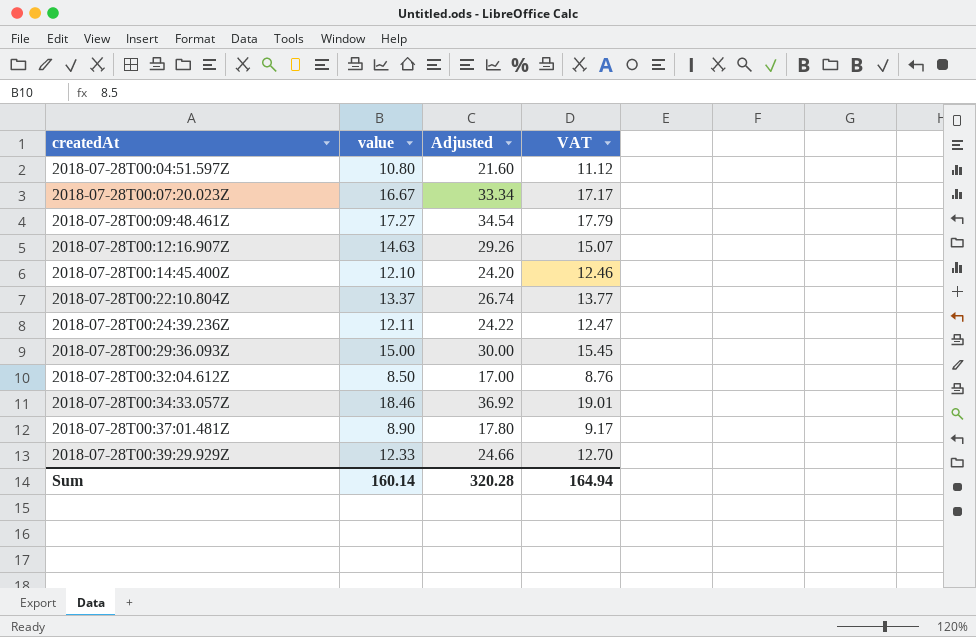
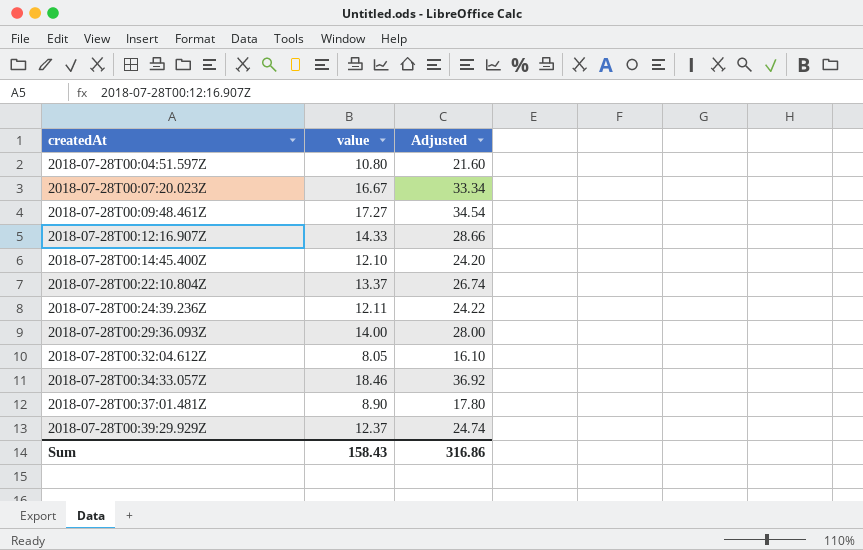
column VAT | formula: [value] * 1.03 -> none
2018-07-28T00:12:16.907Z | value: 14.63 -> 14.33
2018-07-28T00:12:16.907Z | Adjusted: 29.26 -> 28.66
2018-07-28T00:29:36.093Z | value: 15.00 -> 14.00
2018-07-28T00:29:36.093Z | Adjusted: 30.00 -> 28.00
2018-07-28T00:32:04.612Z | value: 8.50 -> 8.05
2018-07-28T00:32:04.612Z | Adjusted: 17.00 -> 16.10
2018-07-28T00:39:29.929Z | value: 12.33 -> 12.37
2018-07-28T00:39:29.929Z | Adjusted: 24.66 -> 24.74
Sum | value: 160.14 -> 158.43
Sum | Adjusted: 320.28 -> 316.86

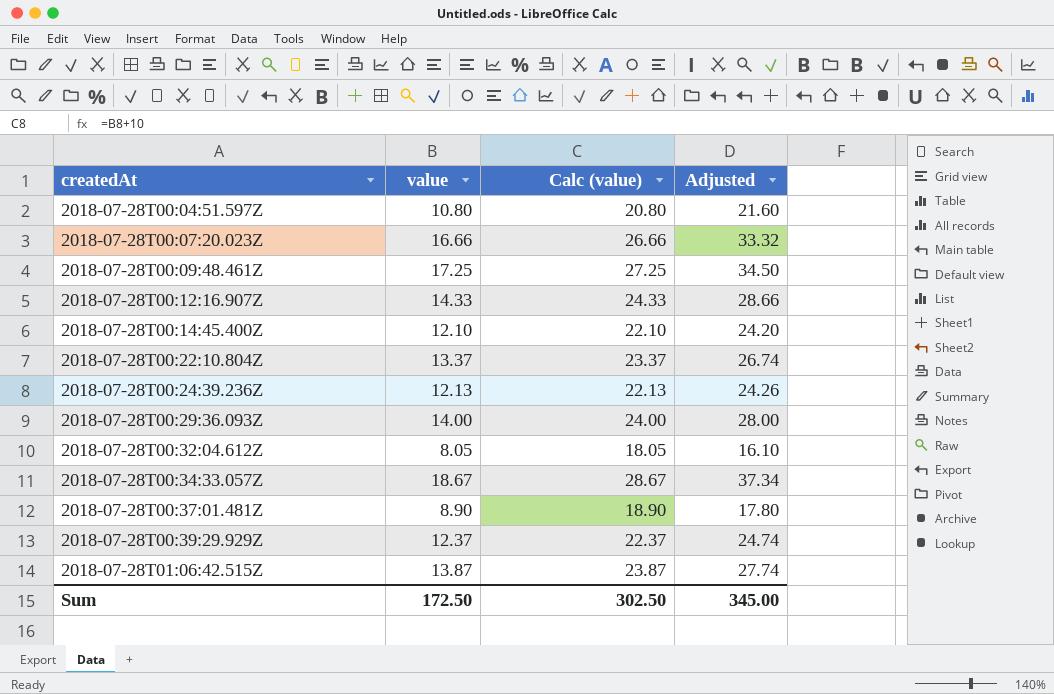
column Calc (value) | formula: none -> [value] + 10
2018-07-28T00:07:20.023Z | value: 16.67 -> 16.66
2018-07-28T00:07:20.023Z | Adjusted: 33.34 -> 33.32
2018-07-28T00:09:48.461Z | value: 17.27 -> 17.25
2018-07-28T00:09:48.461Z | Adjusted: 34.54 -> 34.50
2018-07-28T00:24:39.236Z | value: 12.11 -> 12.13
2018-07-28T00:24:39.236Z | Adjusted: 24.22 -> 24.26
2018-07-28T00:34:33.057Z | value: 18.46 -> 18.67
2018-07-28T00:34:33.057Z | Adjusted: 36.92 -> 37.34
row 2018-07-28T01:06:42.515Z: none -> 13.87 | 23.87 | 27.74
Sum | value: 158.43 -> 172.50
Sum | Adjusted: 316.86 -> 345.00

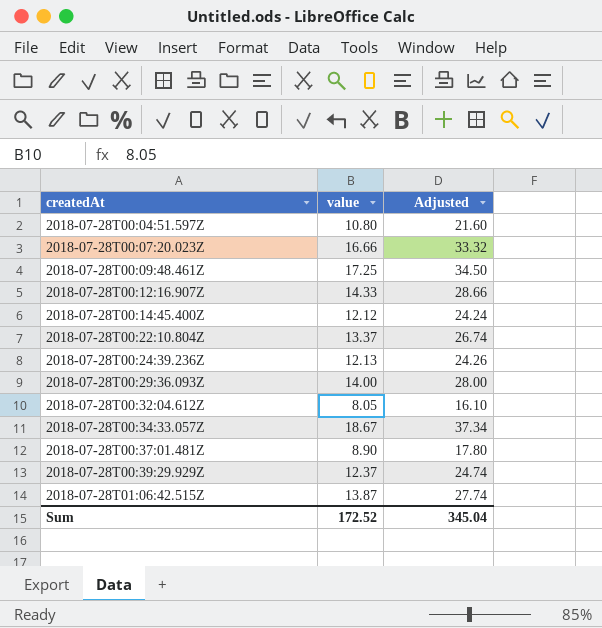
column Calc (value) | formula: [value] + 10 -> none
2018-07-28T00:14:45.400Z | value: 12.10 -> 12.12
2018-07-28T00:14:45.400Z | Adjusted: 24.20 -> 24.24
Sum | value: 172.50 -> 172.52
Sum | Adjusted: 345.00 -> 345.04

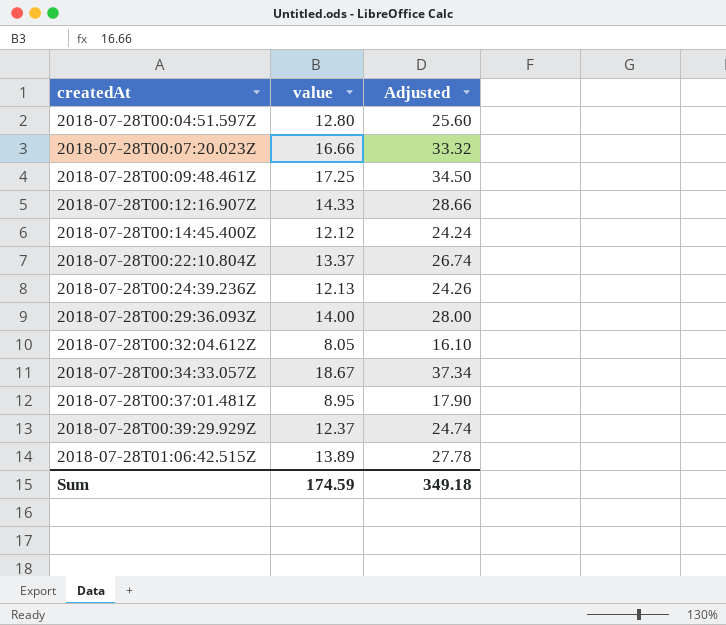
2018-07-28T00:04:51.597Z | value: 10.80 -> 12.80
2018-07-28T00:04:51.597Z | Adjusted: 21.60 -> 25.60
2018-07-28T00:37:01.481Z | value: 8.90 -> 8.95
2018-07-28T00:37:01.481Z | Adjusted: 17.80 -> 17.90
2018-07-28T01:06:42.515Z | value: 13.87 -> 13.89
2018-07-28T01:06:42.515Z | Adjusted: 27.74 -> 27.78
Sum | value: 172.52 -> 174.59
Sum | Adjusted: 345.04 -> 349.18

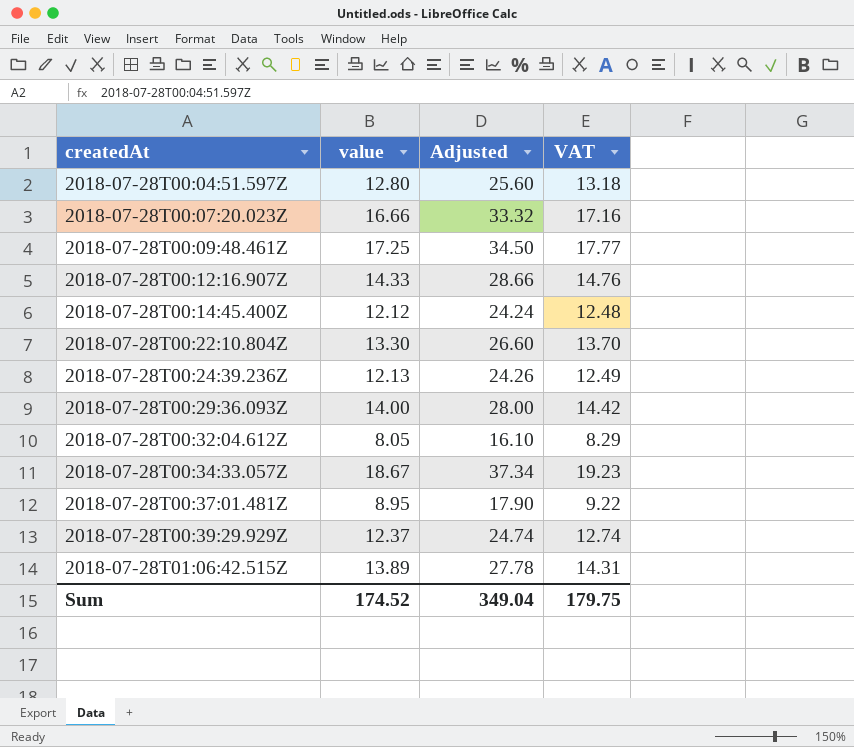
column VAT | formula: none -> [value] * 1.03
2018-07-28T00:22:10.804Z | value: 13.37 -> 13.30
2018-07-28T00:22:10.804Z | Adjusted: 26.74 -> 26.60
Sum | value: 174.59 -> 174.52
Sum | Adjusted: 349.18 -> 349.04

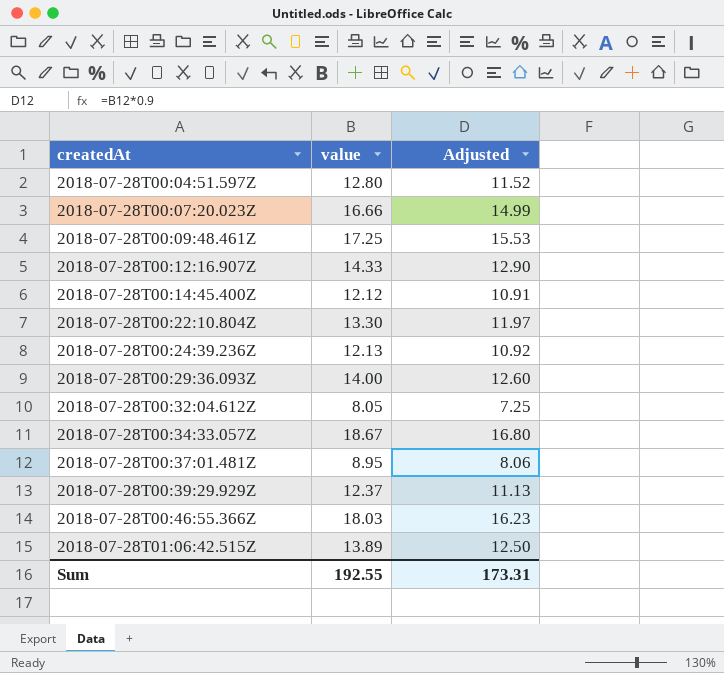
column VAT | formula: [value] * 1.03 -> none
column Adjusted | formula: [value] * 2 -> [value] * 0.9
row 2018-07-28T00:46:55.366Z: none -> 18.03 | 16.23
Sum | value: 174.52 -> 192.55
Sum | Adjusted: 349.04 -> 173.31

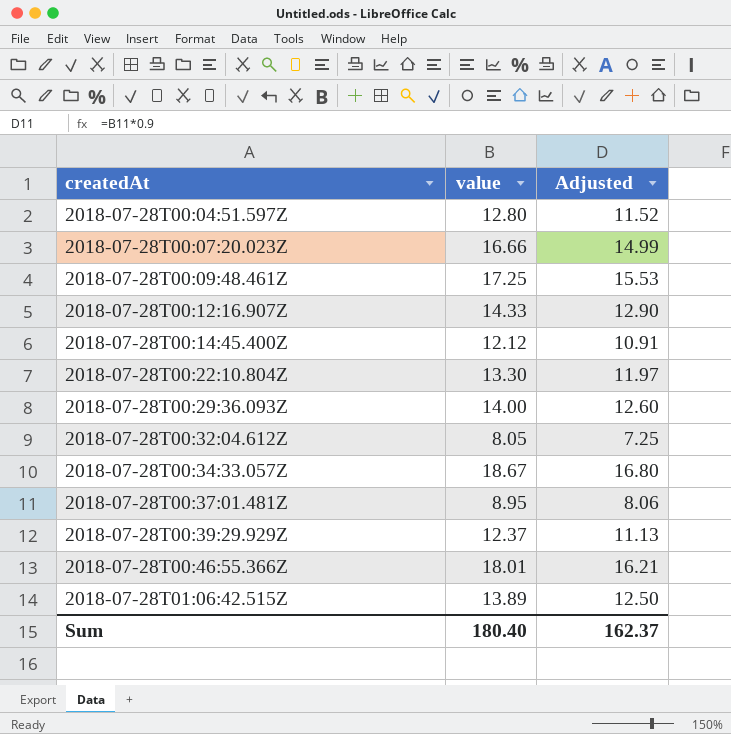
row 2018-07-28T00:24:39.236Z: 12.13 | 10.92 -> none
2018-07-28T00:46:55.366Z | value: 18.03 -> 18.01
2018-07-28T00:46:55.366Z | Adjusted: 16.23 -> 16.21
Sum | value: 192.55 -> 180.40
Sum | Adjusted: 173.31 -> 162.37

